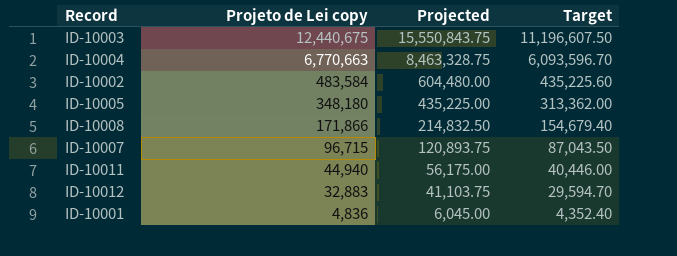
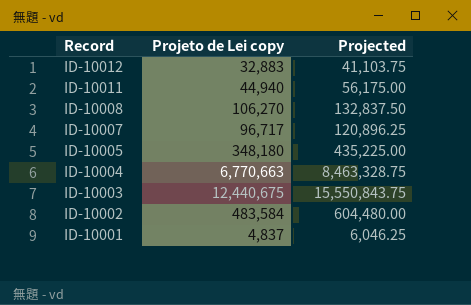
row order: Projeto de Lei copy descending -> Record descending
column Target | formula: [Projeto de Lei copy] * 0.9 -> none
ID-10008 | Projeto de Lei copy: 171,866 -> 106,270
ID-10008 | Projected: 214,832.50 -> 132,837.50
ID-10007 | Projeto de Lei copy: 96,715 -> 96,717
ID-10007 | Projected: 120,893.75 -> 120,896.25
ID-10001 | Projeto de Lei copy: 4,836 -> 4,837
ID-10001 | Projected: 6,045.00 -> 6,046.25

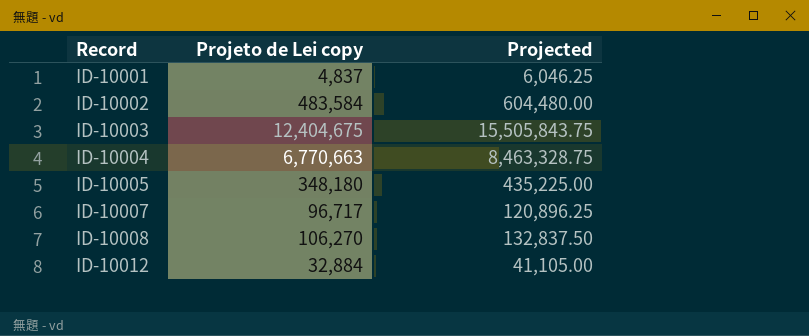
row order: Record descending -> Record ascending
row ID-10011: 44,940 | 56,175.00 -> none
ID-10003 | Projeto de Lei copy: 12,440,675 -> 12,404,675
ID-10003 | Projected: 15,550,843.75 -> 15,505,843.75
ID-10012 | Projeto de Lei copy: 32,883 -> 32,884
ID-10012 | Projected: 41,103.75 -> 41,105.00

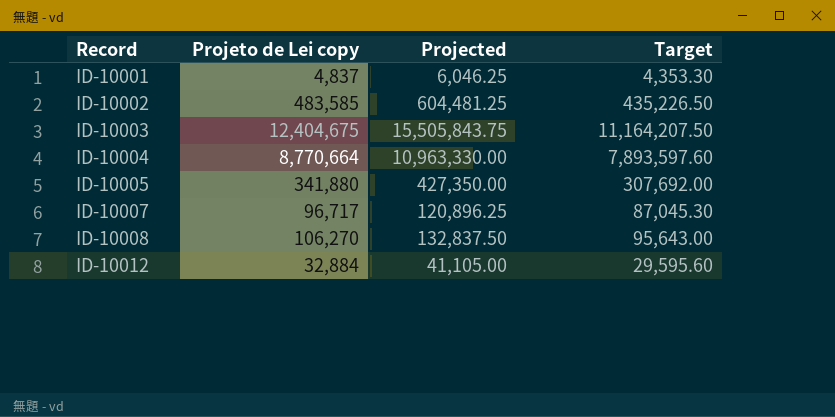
column Target | formula: none -> [Projeto de Lei copy] * 0.9
ID-10002 | Projeto de Lei copy: 483,584 -> 483,585
ID-10002 | Projected: 604,480.00 -> 604,481.25
ID-10004 | Projeto de Lei copy: 6,770,663 -> 8,770,664
ID-10004 | Projected: 8,463,328.75 -> 10,963,330.00
ID-10005 | Projeto de Lei copy: 348,180 -> 341,880
ID-10005 | Projected: 435,225.00 -> 427,350.00

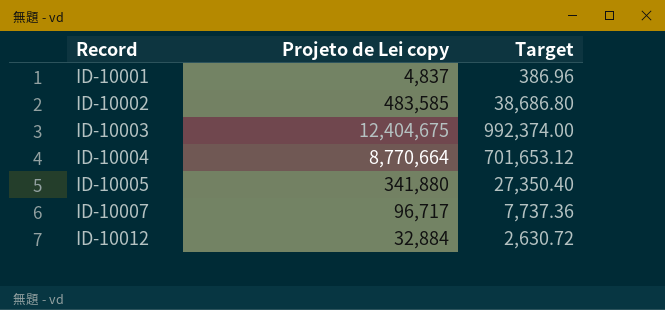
column Projected | formula: [Projeto de Lei copy] * 1.25 -> none
column Target | formula: [Projeto de Lei copy] * 0.9 -> [Projeto de Lei copy] * 0.08
row ID-10008: 106,270 | 132,837.50 | 95,643.00 -> none

